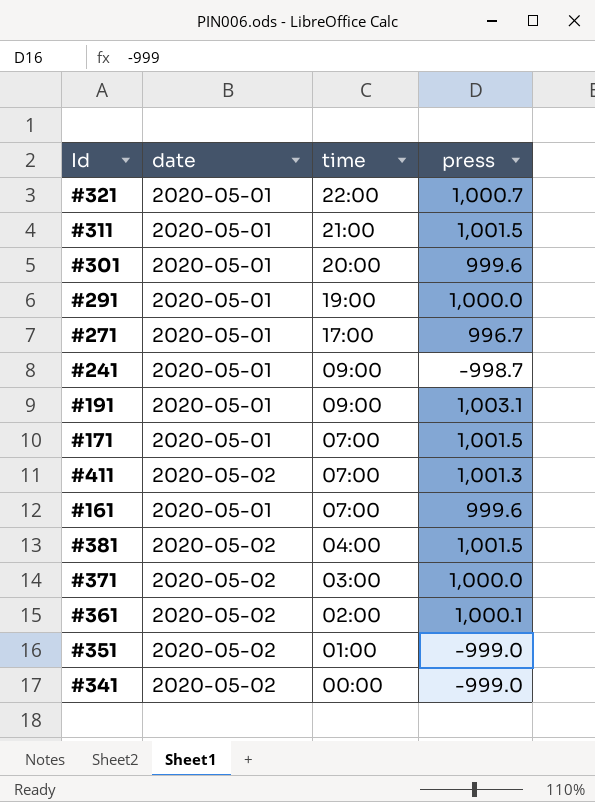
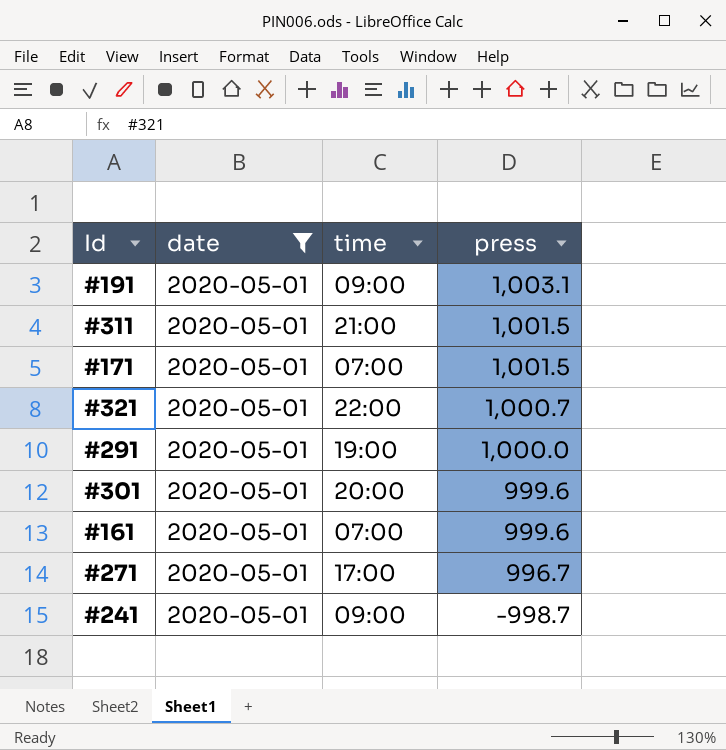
filter: none -> date = 2020-05-01
row order: time descending -> press descending

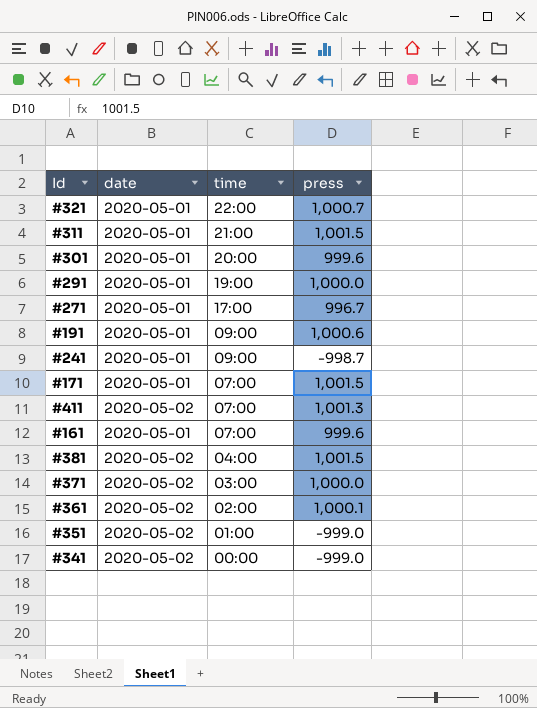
filter: date = 2020-05-01 -> none
row order: press descending -> time descending
#191 | press: 1,003.1 -> 1,000.6

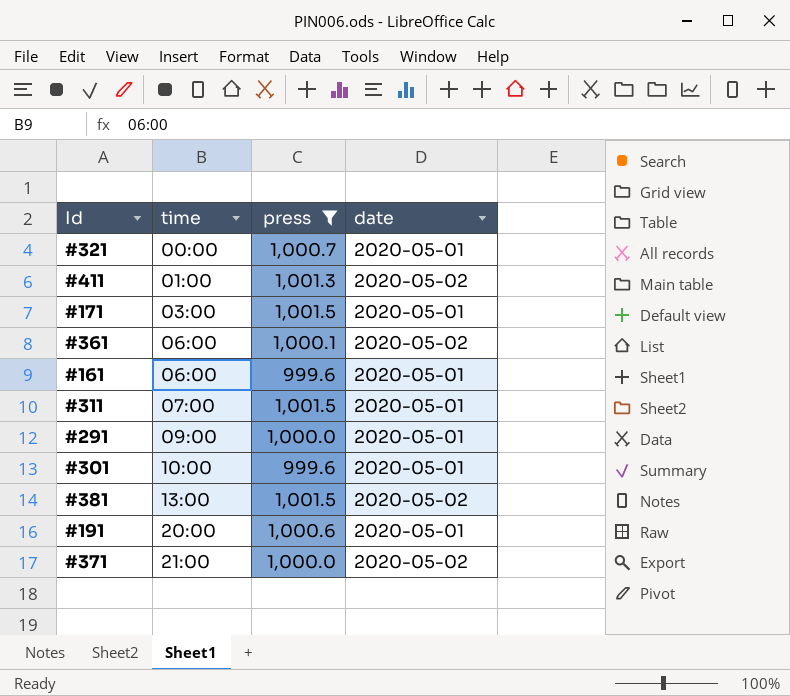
filter: none -> press >= 999.6
row order: time descending -> time ascending
column date | position: 2 -> 4
#321 | time: 22:00 -> 00:00
#411 | time: 07:00 -> 01:00
#171 | time: 07:00 -> 03:00
#361 | time: 02:00 -> 06:00
#161 | time: 07:00 -> 06:00
#311 | time: 21:00 -> 07:00
#291 | time: 19:00 -> 09:00
#301 | time: 20:00 -> 10:00
#381 | time: 04:00 -> 13:00
#191 | time: 09:00 -> 20:00
#371 | time: 03:00 -> 21:00

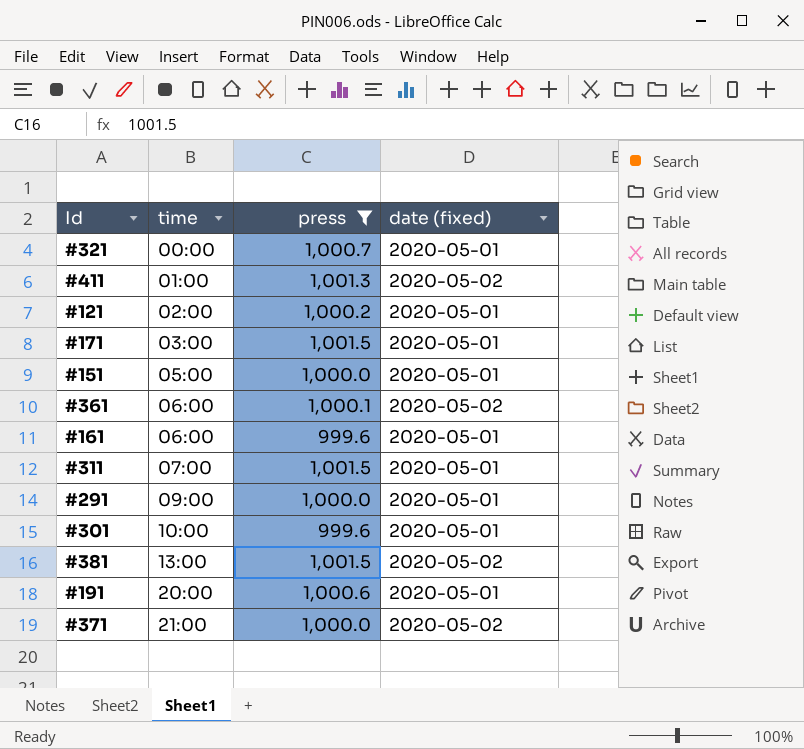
column name: date -> date (fixed)
row #121: none -> 02:00 | 1,000.2 | 2020-05-01
row #151: none -> 05:00 | 1,000.0 | 2020-05-01

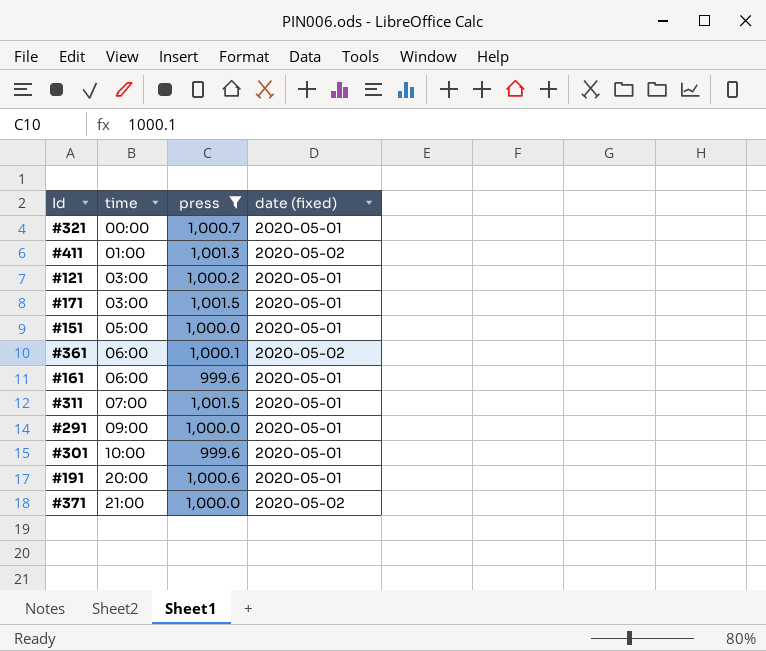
row #381: 13:00 | 1,001.5 | 2020-05-02 -> none
#121 | time: 02:00 -> 03:00

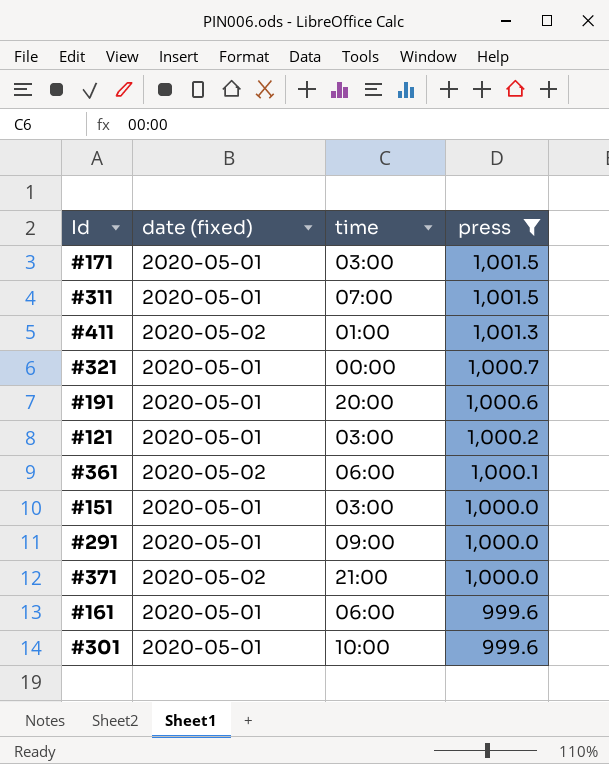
row order: time ascending -> press descending
column date (fixed) | position: 4 -> 2
#151 | time: 05:00 -> 03:00

